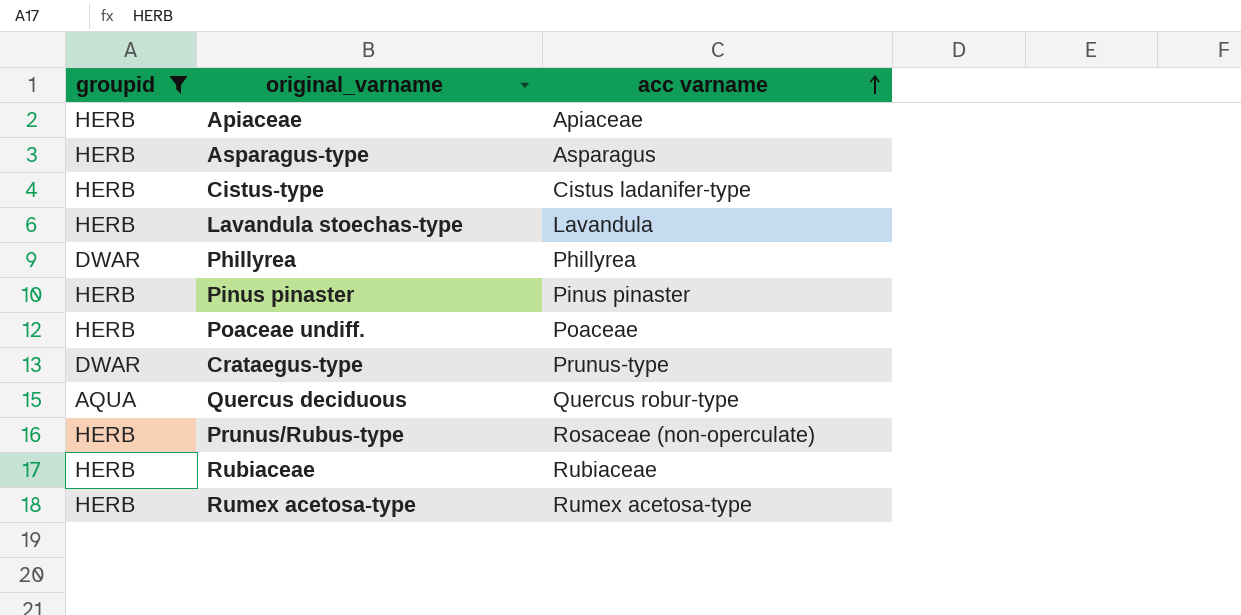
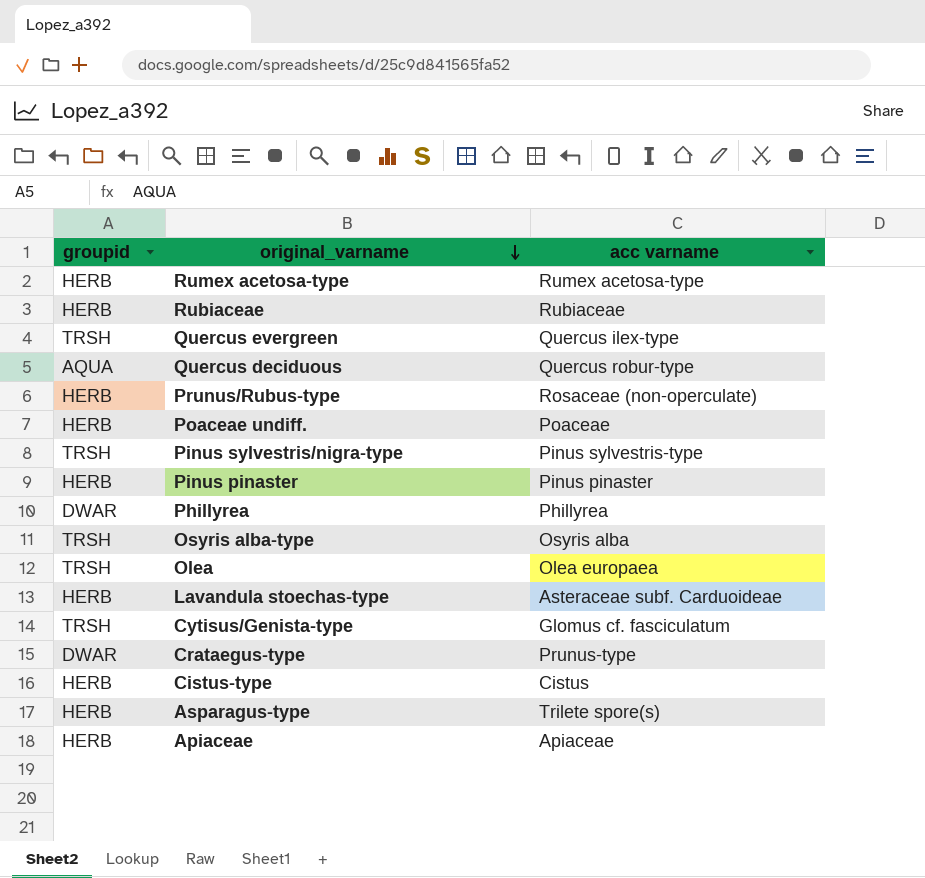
filter: groupid != TRSH -> none
row order: acc varname ascending -> original_varname descending
Lavandula stoechas-type | acc varname: Lavandula -> Asteraceae subf. Carduoideae
Cistus-type | acc varname: Cistus ladanifer-type -> Cistus
Asparagus-type | acc varname: Asparagus -> Trilete spore(s)

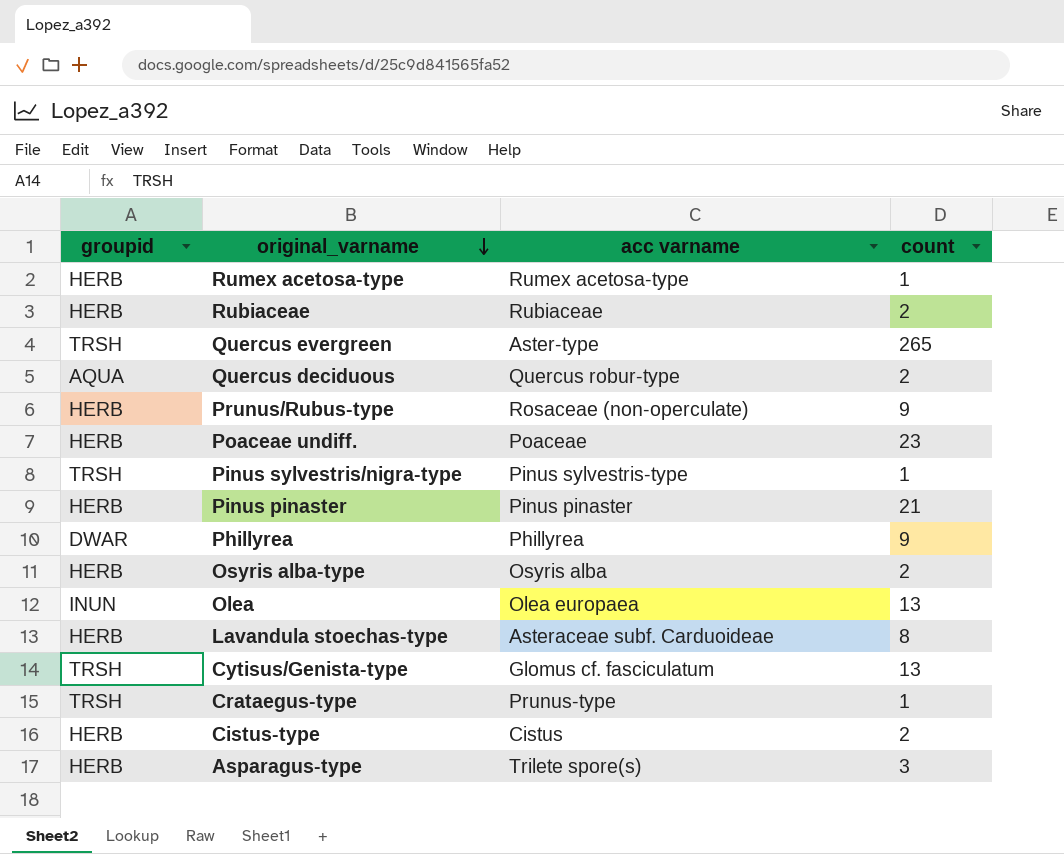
column count | position: none -> 4
row Apiaceae: HERB | Apiaceae -> none
Quercus evergreen | acc varname: Quercus ilex-type -> Aster-type
Osyris alba-type | groupid: TRSH -> HERB
Olea | groupid: TRSH -> INUN
Crataegus-type | groupid: DWAR -> TRSH

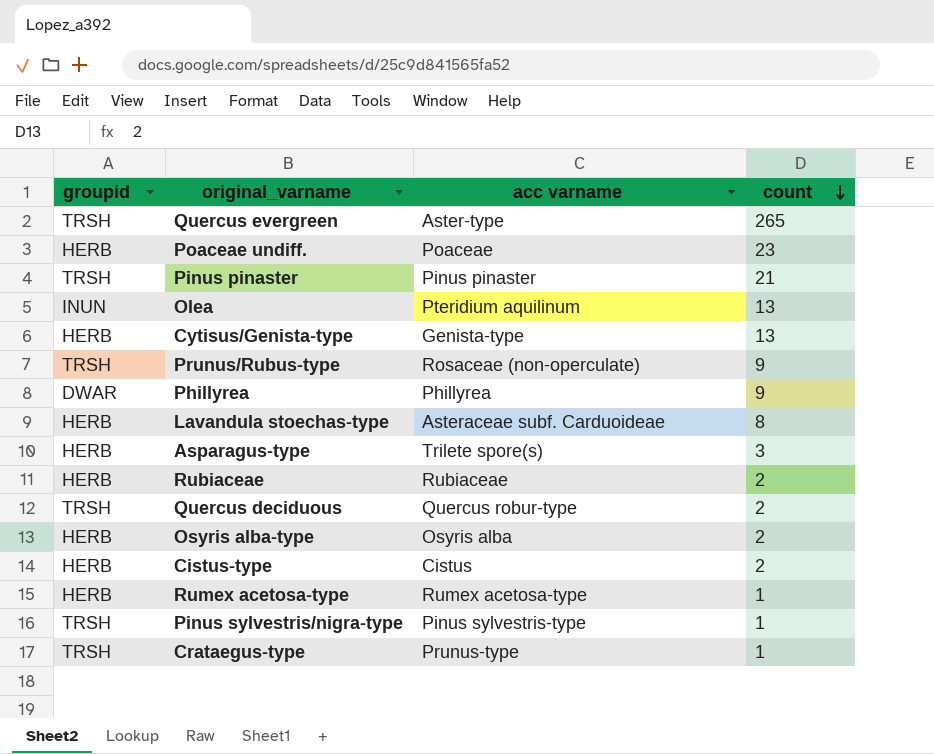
row order: original_varname descending -> count descending
Pinus pinaster | groupid: HERB -> TRSH
Olea | acc varname: Olea europaea -> Pteridium aquilinum
Cytisus/Genista-type | groupid: TRSH -> HERB
Cytisus/Genista-type | acc varname: Glomus cf. fasciculatum -> Genista-type
Prunus/Rubus-type | groupid: HERB -> TRSH
Quercus deciduous | groupid: AQUA -> TRSH

